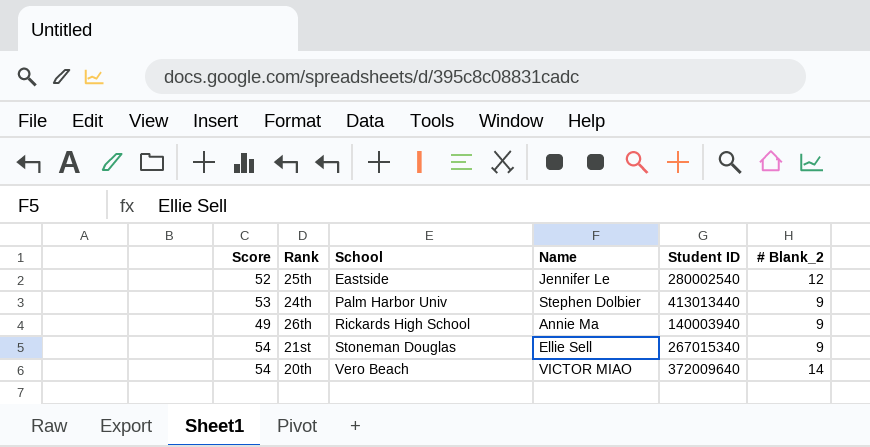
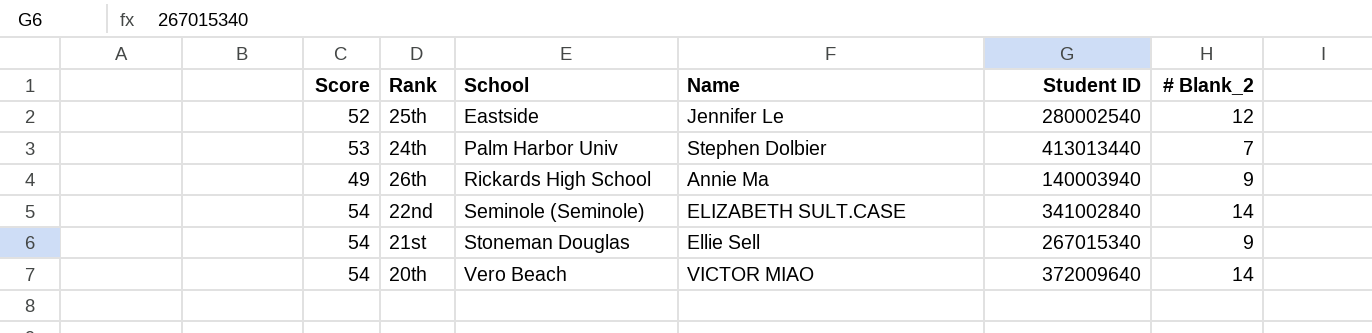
24th | # Blank_2: 9 -> 7
row 22nd: none -> 54 | Seminole (Seminole) | ELIZABETH SULT.CASE | 341002840 | 14

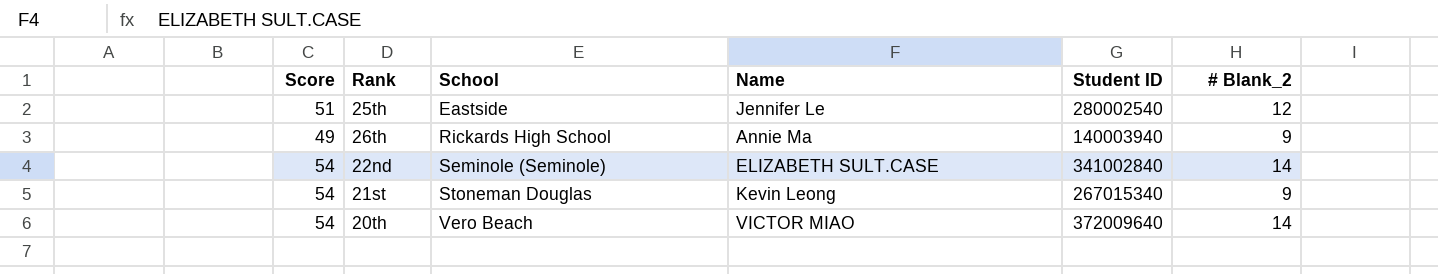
row 24th: 53 | Palm Harbor Univ | Stephen Dolbier | 413013440 | 7 -> none
25th | Score: 52 -> 51
21st | Name: Ellie Sell -> Kevin Leong

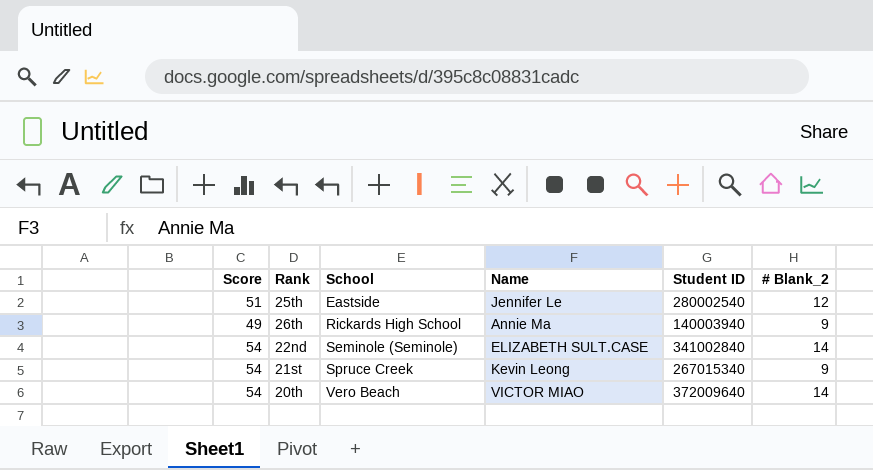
21st | School: Stoneman Douglas -> Spruce Creek

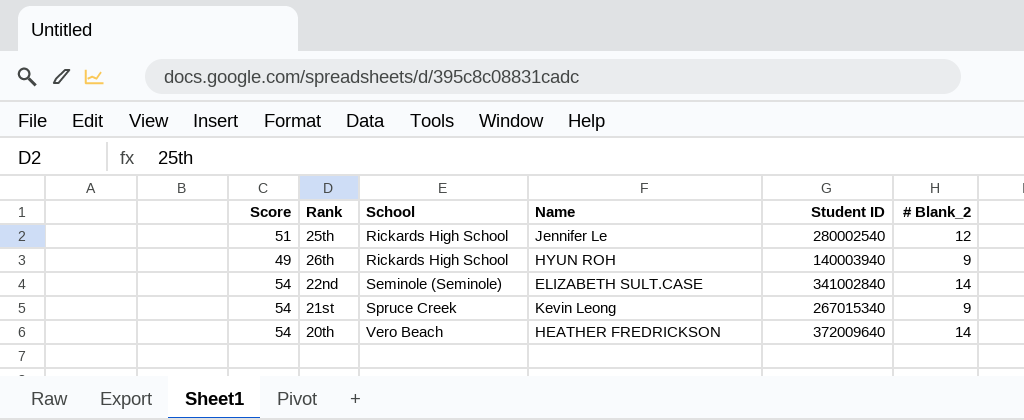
25th | School: Eastside -> Rickards High School
26th | Name: Annie Ma -> HYUN ROH
20th | Name: VICTOR MIAO -> HEATHER FREDRICKSON

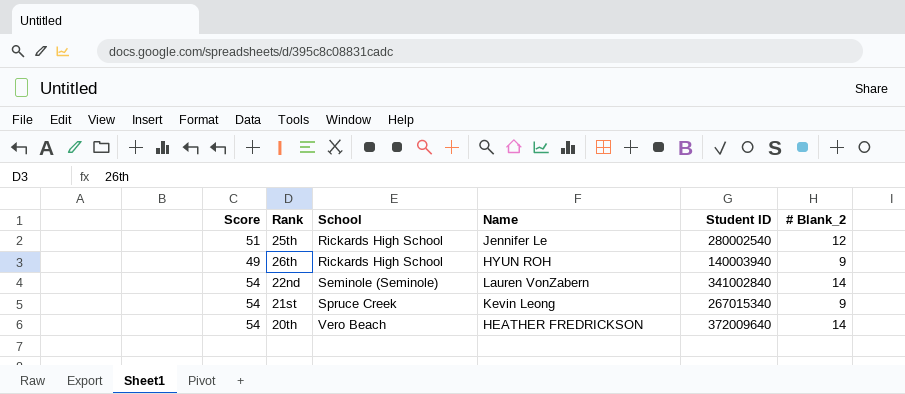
22nd | Name: ELIZABETH SULT.CASE -> Lauren VonZabern

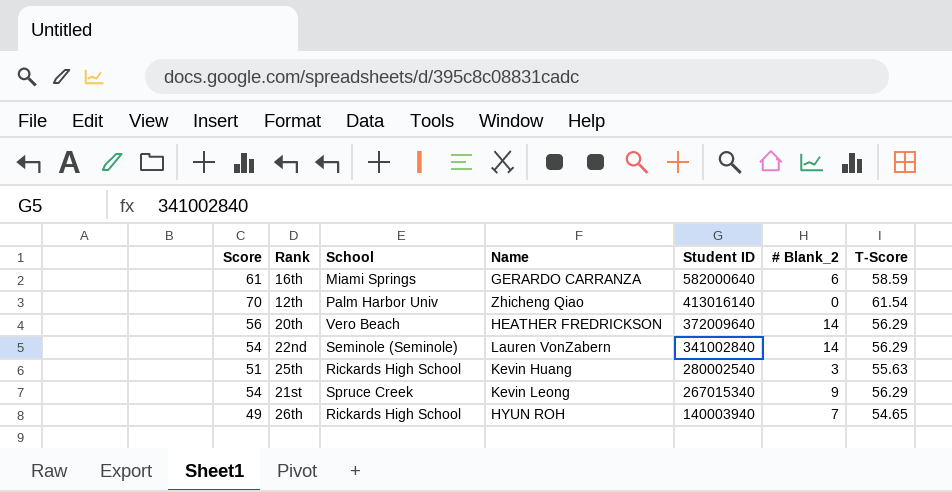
row order: School ascending -> Student ID descending
column T-Score | position: none -> 7
row 16th: none -> 61 | Miami Springs | GERARDO CARRANZA | 582000640 | 6 | 58.59
row 12th: none -> 70 | Palm Harbor Univ | Zhicheng Qiao | 413016140 | 0 | 61.54
20th | Score: 54 -> 56
25th | Name: Jennifer Le -> Kevin Huang
25th | # Blank_2: 12 -> 3
26th | # Blank_2: 9 -> 7

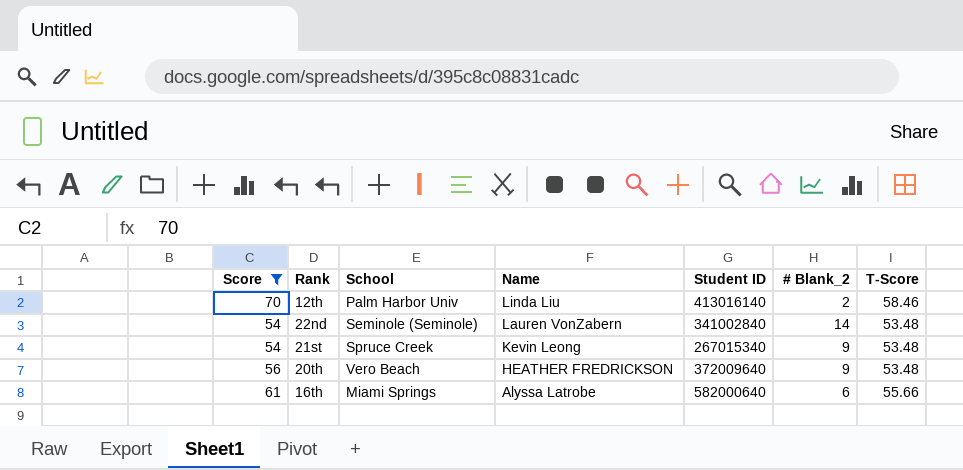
filter: none -> Score >= 54
row order: Student ID descending -> Name descending
12th | Name: Zhicheng Qiao -> Linda Liu
12th | # Blank_2: 0 -> 2
12th | T-Score: 61.54 -> 58.46
22nd | T-Score: 56.29 -> 53.48
21st | T-Score: 56.29 -> 53.48
20th | # Blank_2: 14 -> 9
20th | T-Score: 56.29 -> 53.48
16th | Name: GERARDO CARRANZA -> Alyssa Latrobe
16th | T-Score: 58.59 -> 55.66

